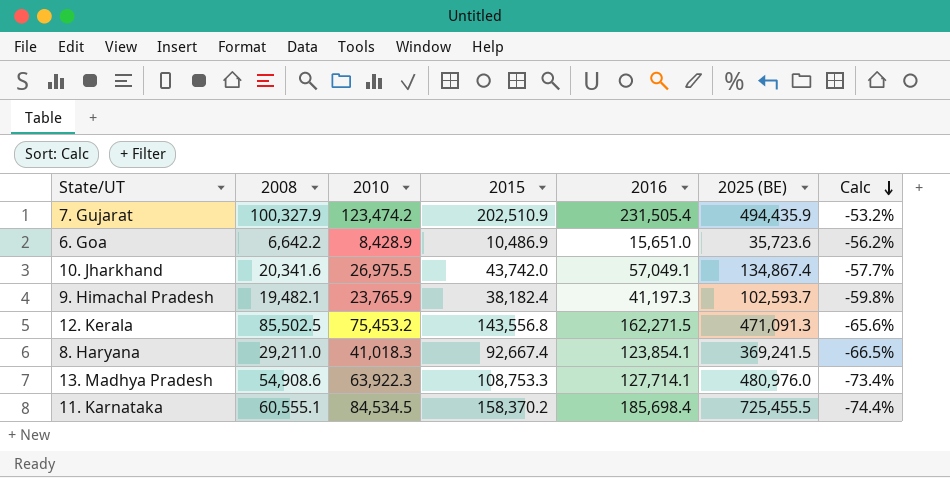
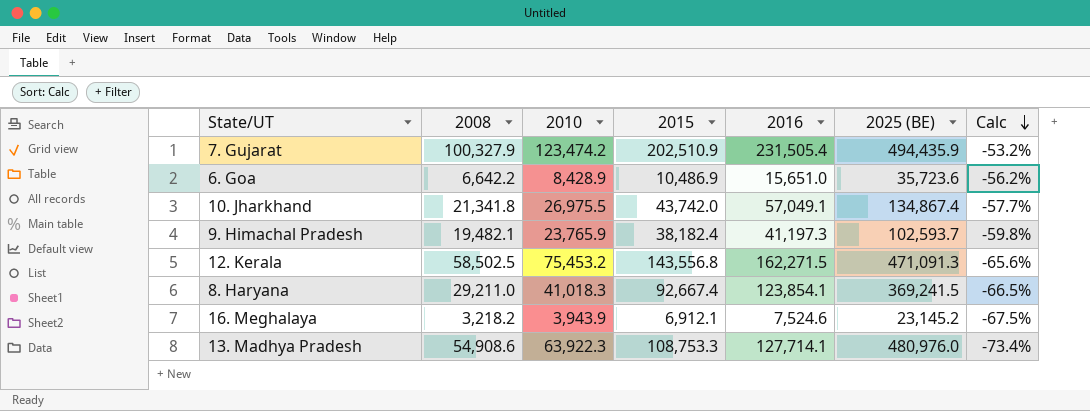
row 11. Karnataka: 60,555.1 | 84,534.5 | 158,370.2 | 185,698.4 | 725,455.5 | -74.4% -> none
10. Jharkhand | 2008: 20,341.6 -> 21,341.8
12. Kerala | 2008: 85,502.5 -> 58,502.5
row 16. Meghalaya: none -> 3,218.2 | 3,943.9 | 6,912.1 | 7,524.6 | 23,145.2 | -67.5%

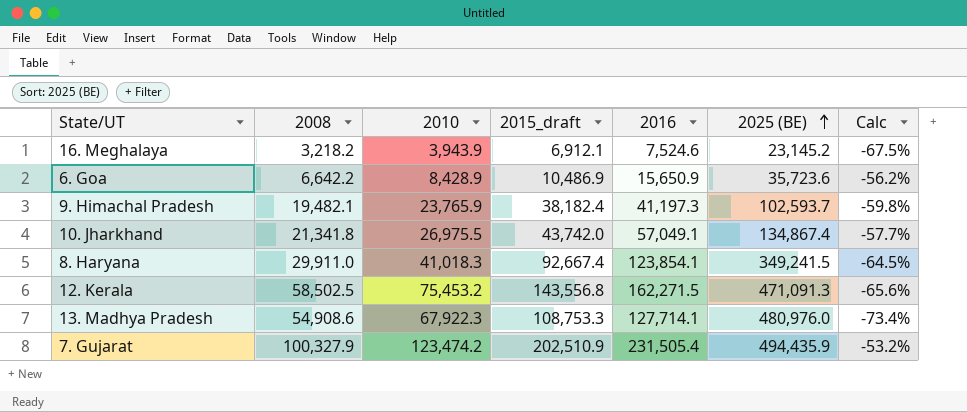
row order: Calc descending -> 2025 (BE) ascending
column name: 2015 -> 2015_draft
6. Goa | 2016: 15,651.0 -> 15,650.9
8. Haryana | 2008: 29,211.0 -> 29,911.0
8. Haryana | 2025 (BE): 369,241.5 -> 349,241.5
8. Haryana | Calc: -66.5% -> -64.5%
13. Madhya Pradesh | 2010: 63,922.3 -> 67,922.3

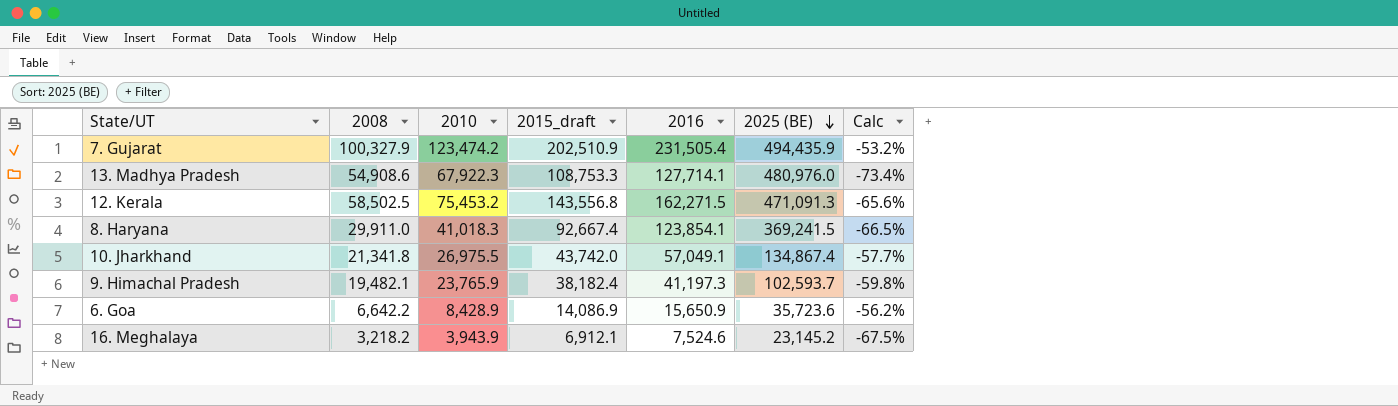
row order: 2025 (BE) ascending -> 2025 (BE) descending
8. Haryana | 2025 (BE): 349,241.5 -> 369,241.5
8. Haryana | Calc: -64.5% -> -66.5%
6. Goa | 2015_draft: 10,486.9 -> 14,086.9

